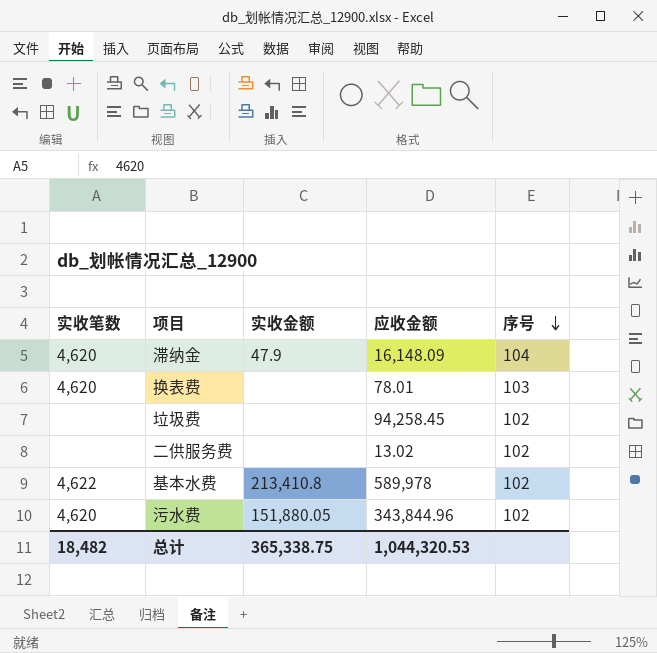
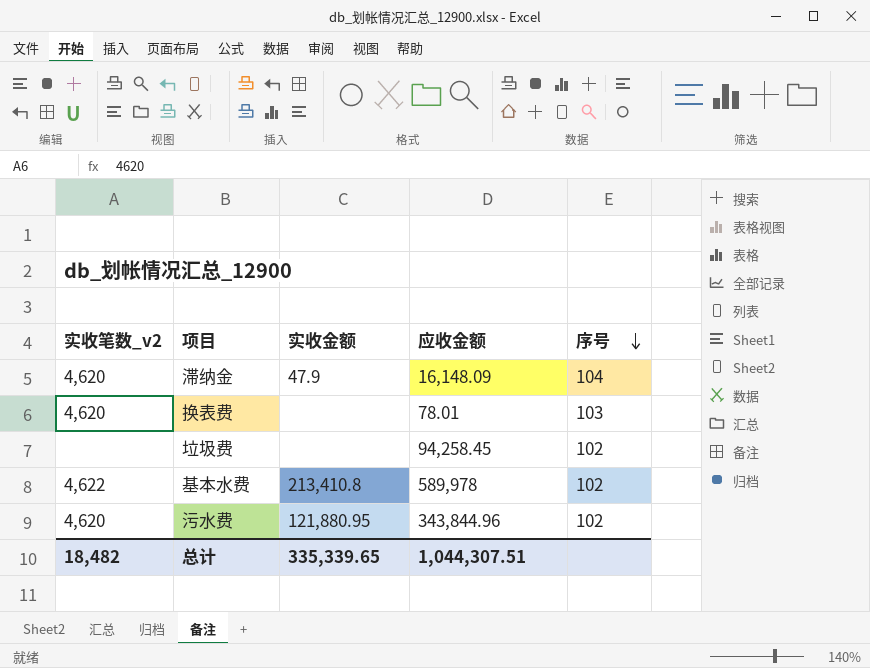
column name: 实收笔数 -> 实收笔数_v2
row 二供服务费: none | none | 13.02 | 102 -> none
污水费 | 实收金额: 151,880.05 -> 121,880.95
总计 | 实收金额: 365,338.75 -> 335,339.65
总计 | 应收金额: 1,044,320.53 -> 1,044,307.51

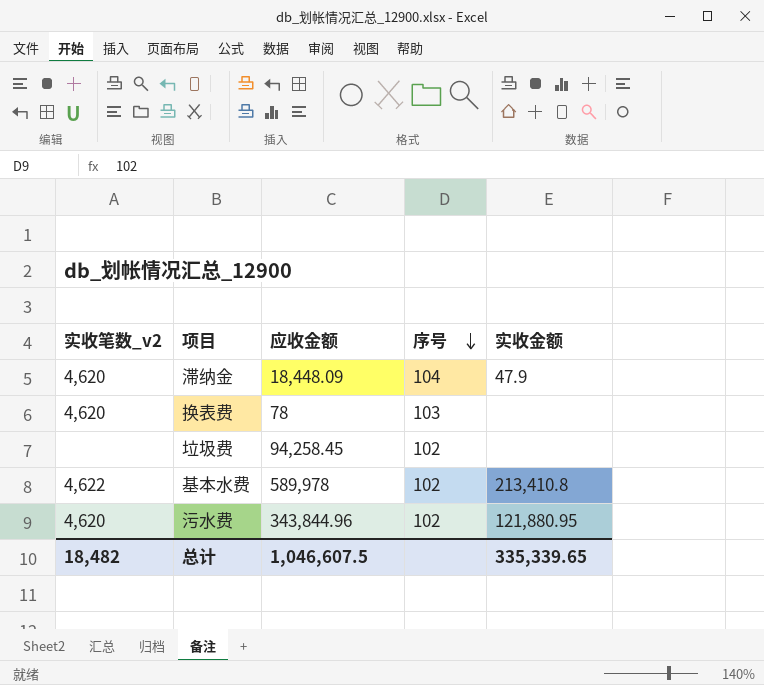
column 实收金额 | position: 3 -> 5
滞纳金 | 应收金额: 16,148.09 -> 18,448.09
换表费 | 应收金额: 78.01 -> 78
总计 | 应收金额: 1,044,307.51 -> 1,046,607.5

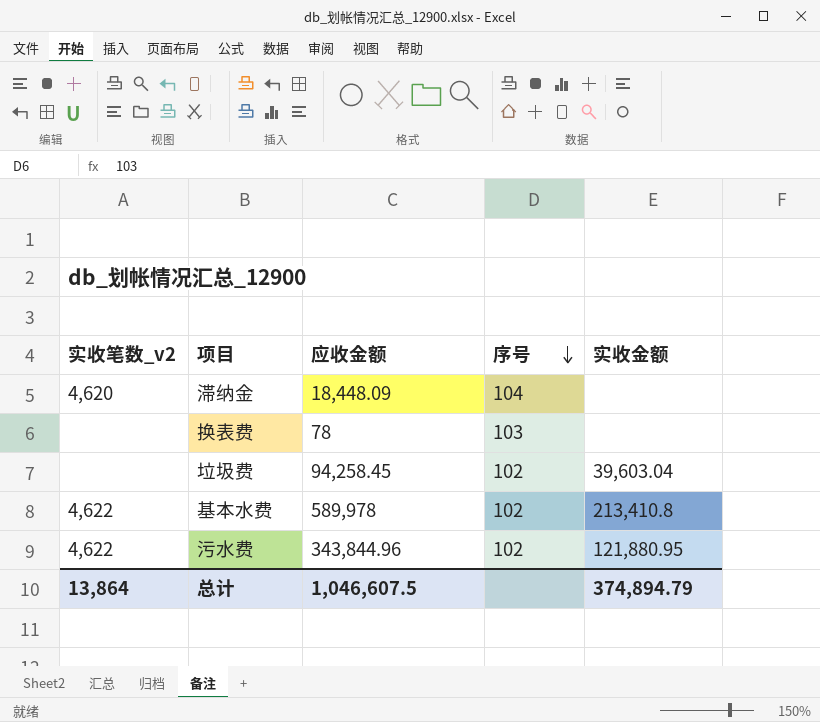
滞纳金 | 实收金额: 47.9 -> none
换表费 | 实收笔数_v2: 4,620 -> none
垃圾费 | 实收金额: none -> 39,603.04
污水费 | 实收笔数_v2: 4,620 -> 4,622
总计 | 实收笔数_v2: 18,482 -> 13,864
总计 | 实收金额: 335,339.65 -> 374,894.79

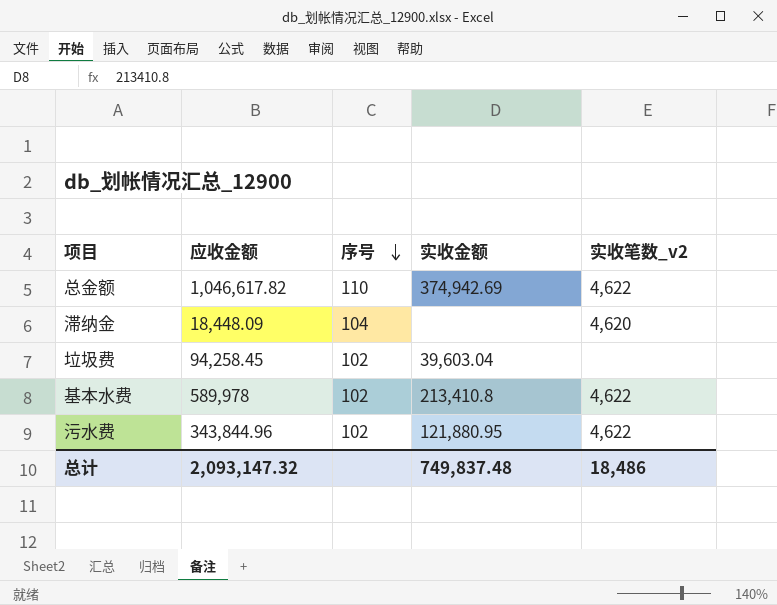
column 实收笔数_v2 | position: 1 -> 5
row 换表费: none | 78 | 103 | none -> none
row 总金额: none -> 1,046,617.82 | 110 | 374,942.69 | 4,622
总计 | 应收金额: 1,046,607.5 -> 2,093,147.32
总计 | 实收金额: 374,894.79 -> 749,837.48
总计 | 实收笔数_v2: 13,864 -> 18,486

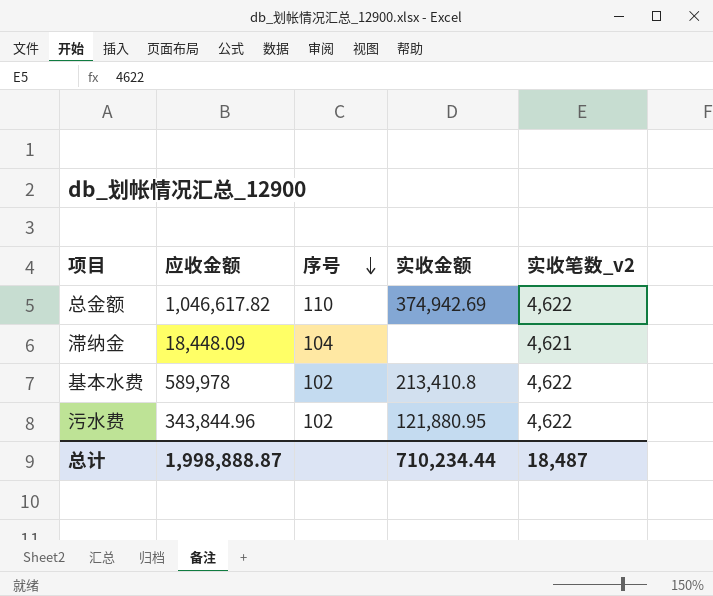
row 垃圾费: 94,258.45 | 102 | 39,603.04 | none -> none
滞纳金 | 实收笔数_v2: 4,620 -> 4,621
总计 | 应收金额: 2,093,147.32 -> 1,998,888.87
总计 | 实收金额: 749,837.48 -> 710,234.44
总计 | 实收笔数_v2: 18,486 -> 18,487

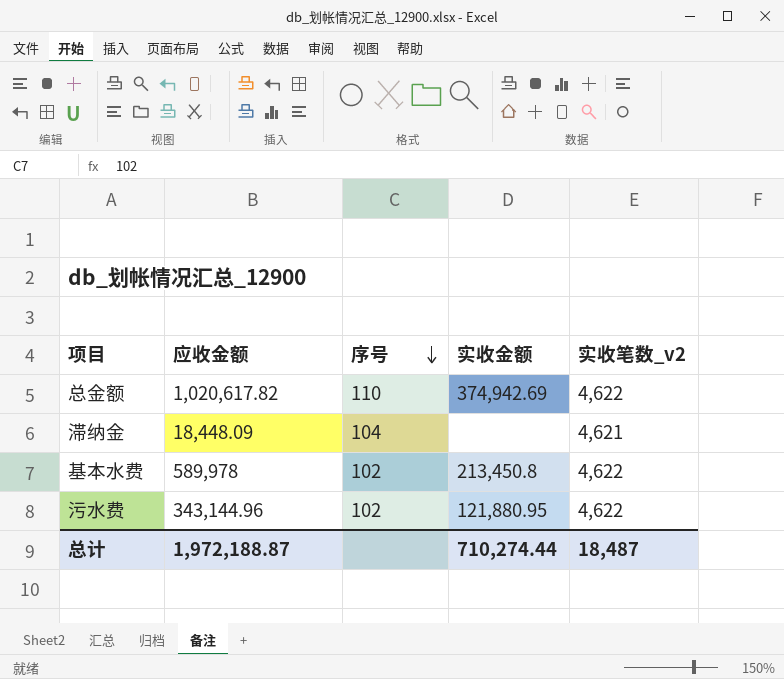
总金额 | 应收金额: 1,046,617.82 -> 1,020,617.82
基本水费 | 实收金额: 213,410.8 -> 213,450.8
污水费 | 应收金额: 343,844.96 -> 343,144.96
总计 | 应收金额: 1,998,888.87 -> 1,972,188.87
总计 | 实收金额: 710,234.44 -> 710,274.44

